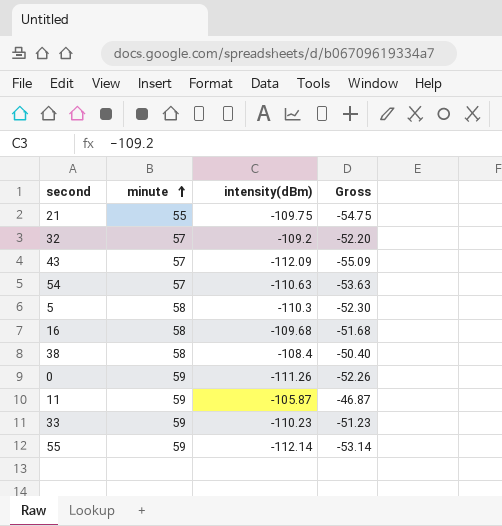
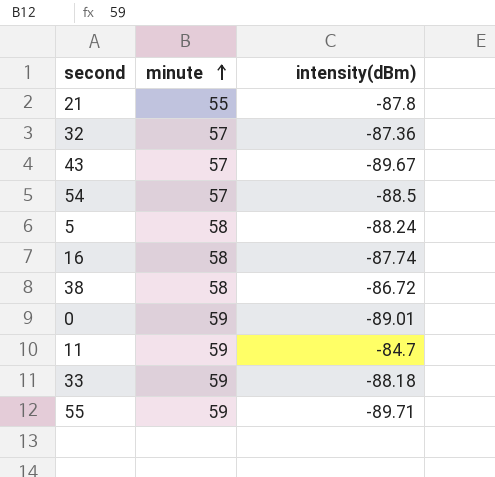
column Gross | formula: [minute] + [intensity(dBm)] -> none
21 | intensity(dBm): -109.75 -> -87.8
32 | intensity(dBm): -109.2 -> -87.36
43 | intensity(dBm): -112.09 -> -89.67
54 | intensity(dBm): -110.63 -> -88.5
5 | intensity(dBm): -110.3 -> -88.24
16 | intensity(dBm): -109.68 -> -87.74
38 | intensity(dBm): -108.4 -> -86.72
0 | intensity(dBm): -111.26 -> -89.01
11 | intensity(dBm): -105.87 -> -84.7
33 | intensity(dBm): -110.23 -> -88.18
55 | intensity(dBm): -112.14 -> -89.71

